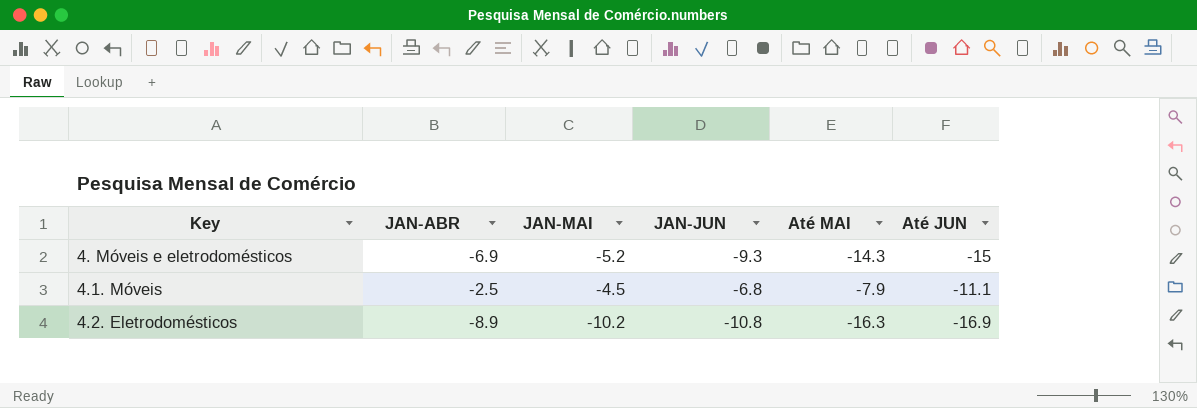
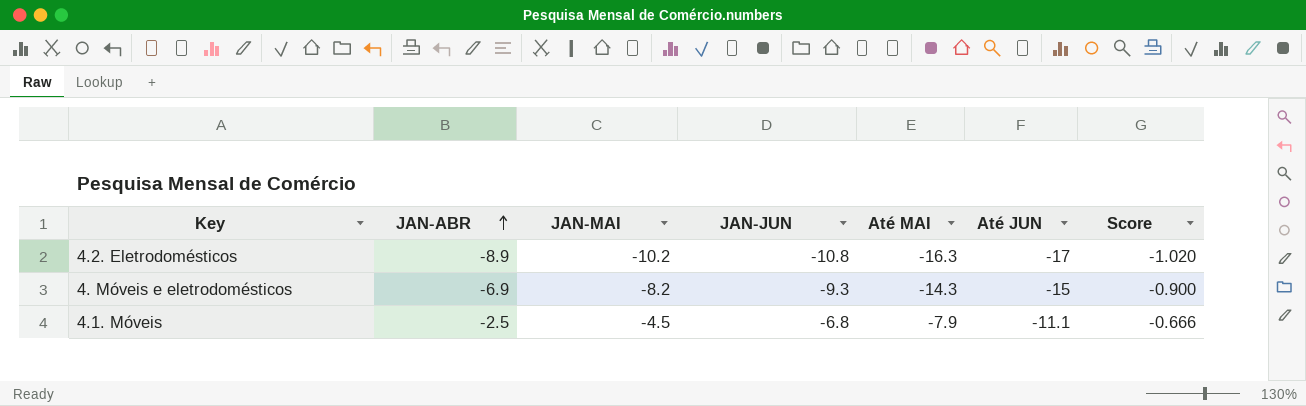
row order: none -> JAN-ABR ascending
column Score | formula: none -> [Até JUN] * 0.06
4.2. Eletrodomésticos | Até JUN: -16.9 -> -17
4. Móveis e eletrodomésticos | JAN-MAI: -5.2 -> -8.2

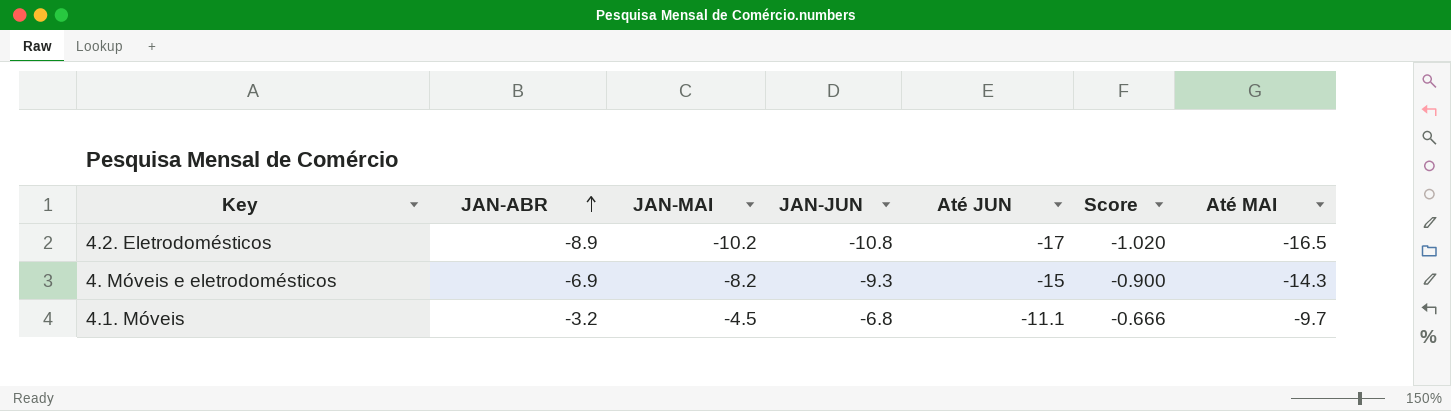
column Até MAI | position: 5 -> 7
4.2. Eletrodomésticos | Até MAI: -16.3 -> -16.5
4.1. Móveis | JAN-ABR: -2.5 -> -3.2
4.1. Móveis | Até MAI: -7.9 -> -9.7

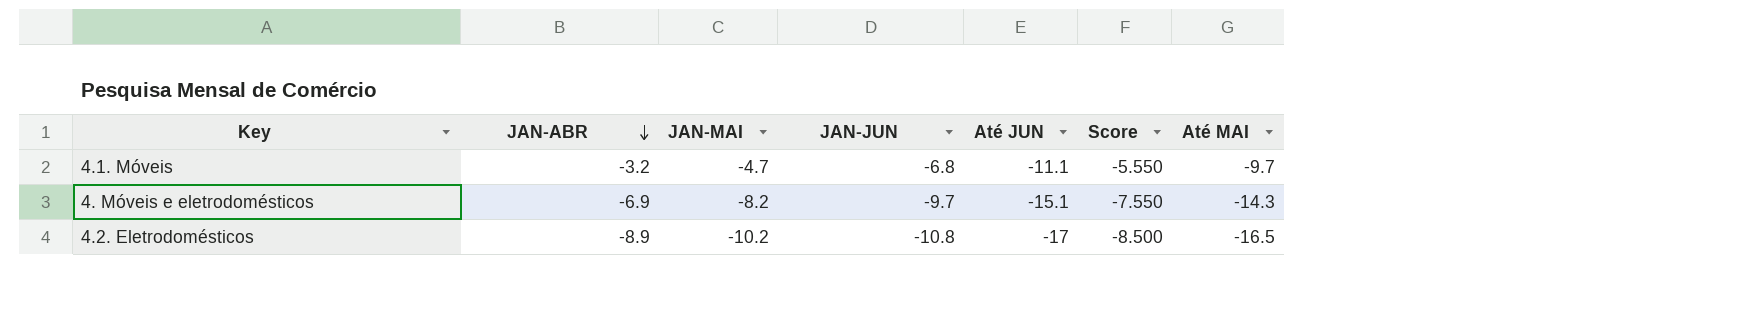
row order: JAN-ABR ascending -> JAN-ABR descending
column Score | formula: [Até JUN] * 0.06 -> [Até JUN] * 0.5
4.1. Móveis | JAN-MAI: -4.5 -> -4.7
4. Móveis e eletrodomésticos | JAN-JUN: -9.3 -> -9.7
4. Móveis e eletrodomésticos | Até JUN: -15 -> -15.1

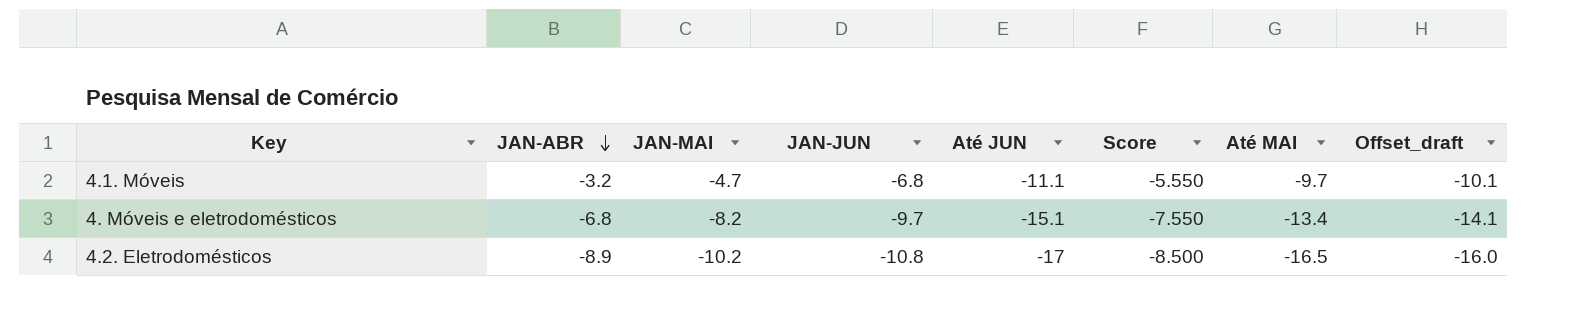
column Offset_draft | formula: none -> [Até JUN] + 1
4. Móveis e eletrodomésticos | JAN-ABR: -6.9 -> -6.8
4. Móveis e eletrodomésticos | Até MAI: -14.3 -> -13.4

